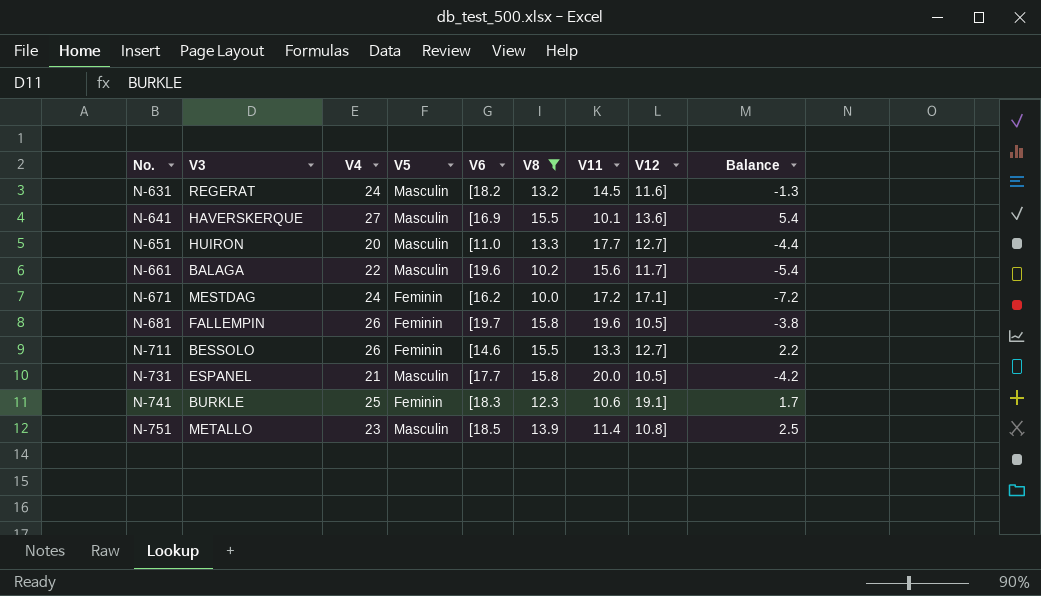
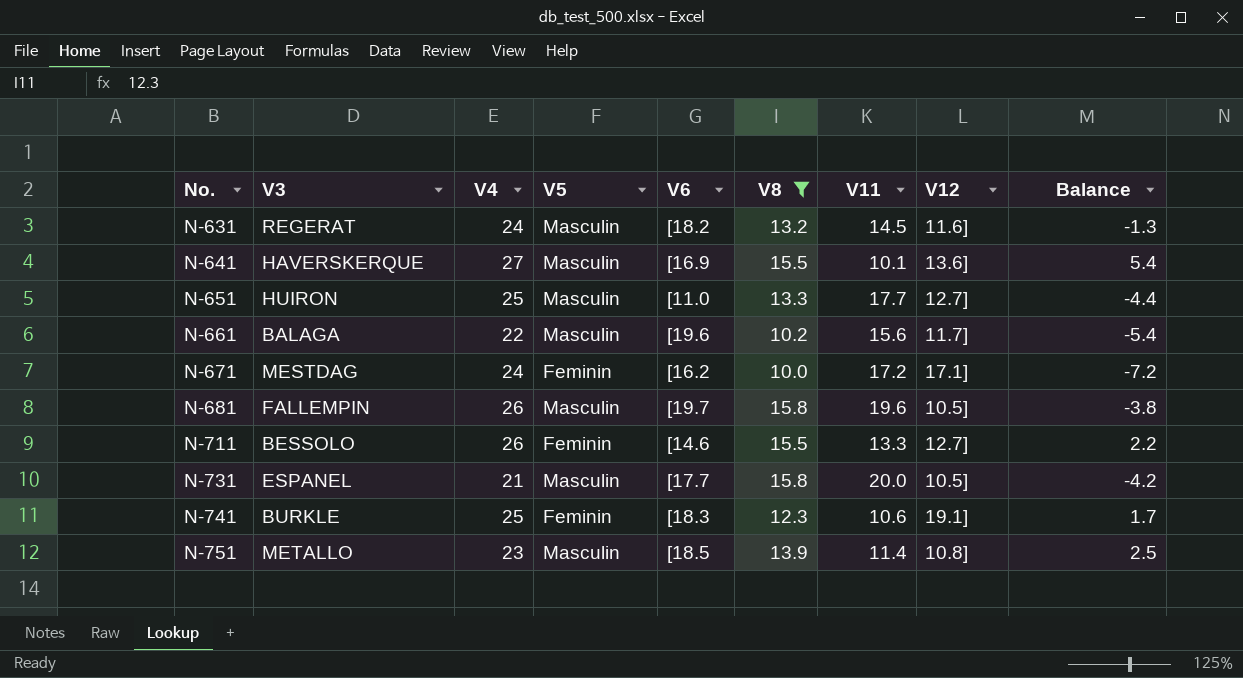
N-651 | V4: 20 -> 25
N-681 | V5: Feminin -> Masculin

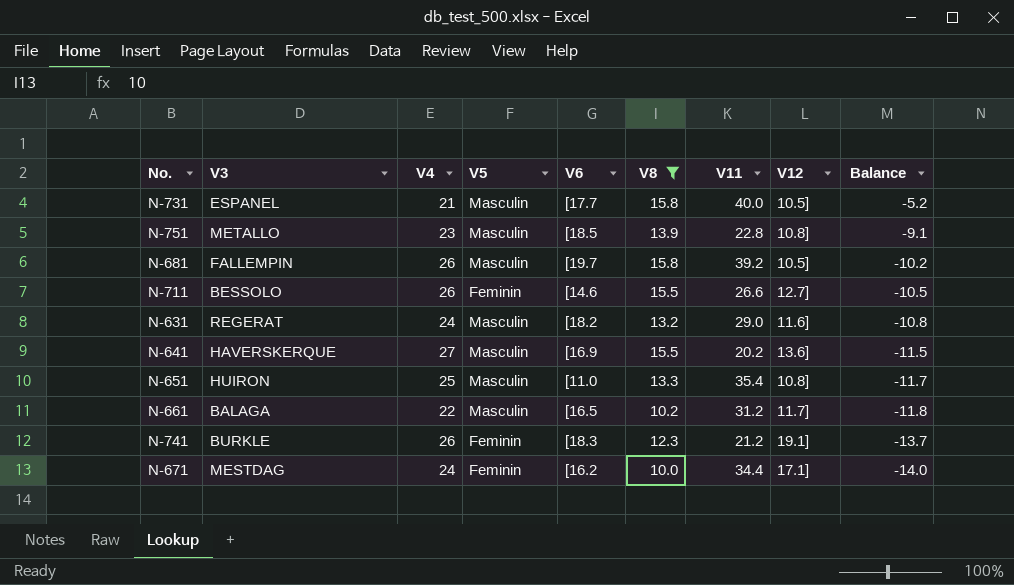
row order: No. ascending -> Balance descending
column Balance | formula: [V8] - [V11] -> [V8] - [V4]
N-731 | V11: 20.0 -> 40.0
N-751 | V11: 11.4 -> 22.8
N-681 | V11: 19.6 -> 39.2
N-711 | V11: 13.3 -> 26.6
N-631 | V11: 14.5 -> 29.0
N-641 | V11: 10.1 -> 20.2
N-651 | V11: 17.7 -> 35.4
N-651 | V12: 12.7] -> 10.8]
N-661 | V6: [19.6 -> [16.5
N-661 | V11: 15.6 -> 31.2
N-741 | V4: 25 -> 26
N-741 | V11: 10.6 -> 21.2
N-671 | V11: 17.2 -> 34.4

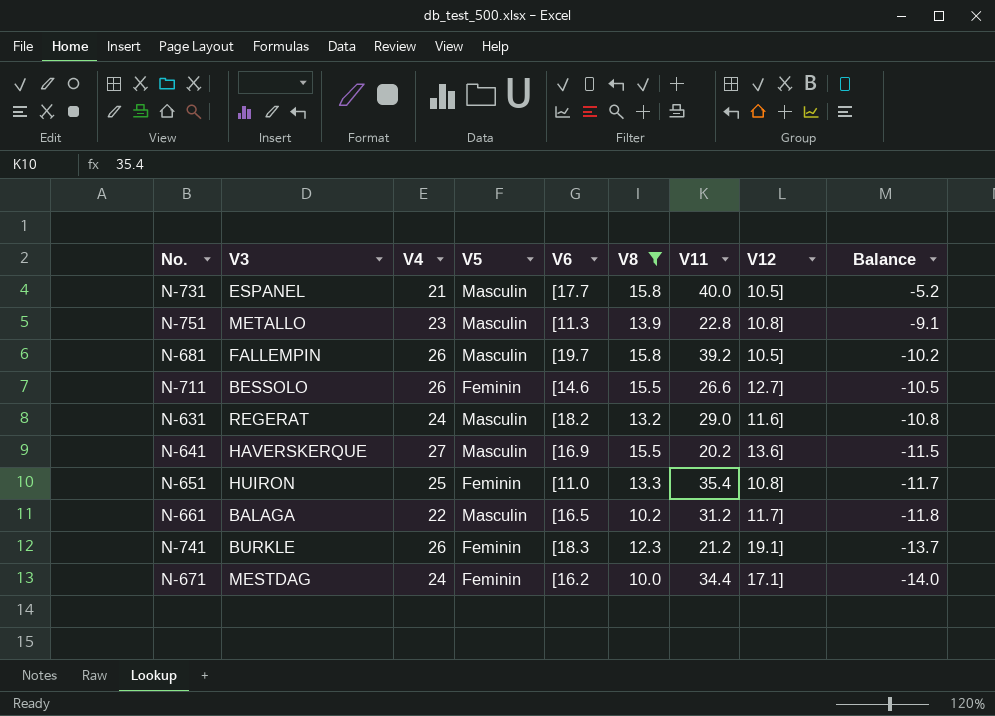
N-751 | V6: [18.5 -> [11.3
N-651 | V5: Masculin -> Feminin

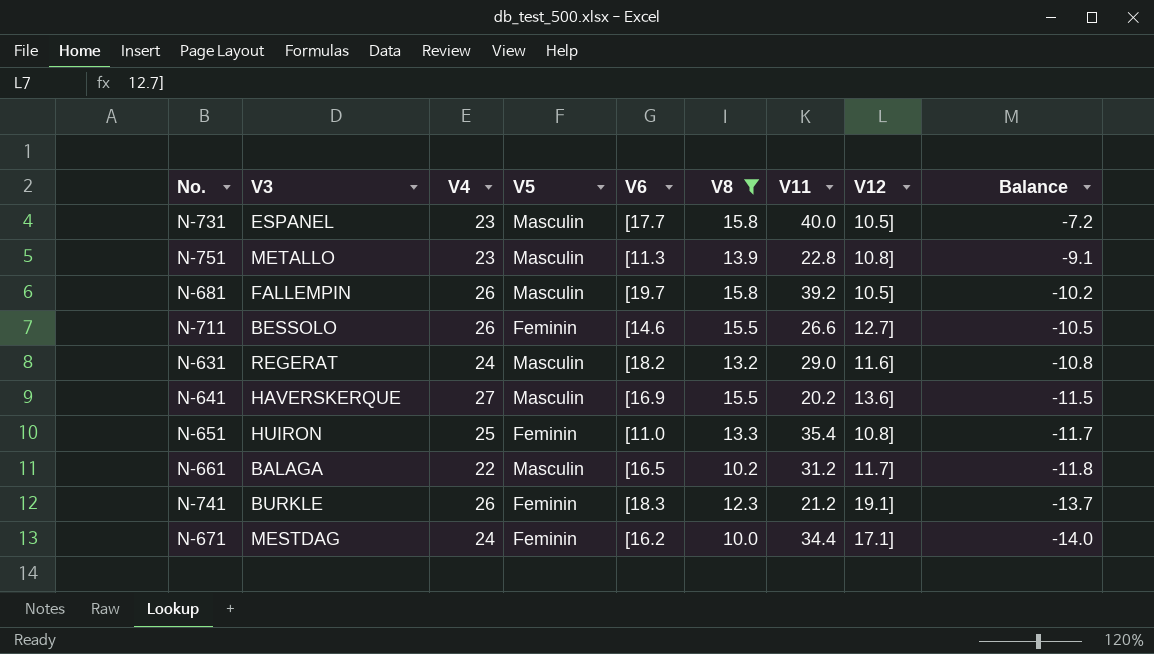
N-731 | V4: 21 -> 23
N-731 | Balance: -5.2 -> -7.2

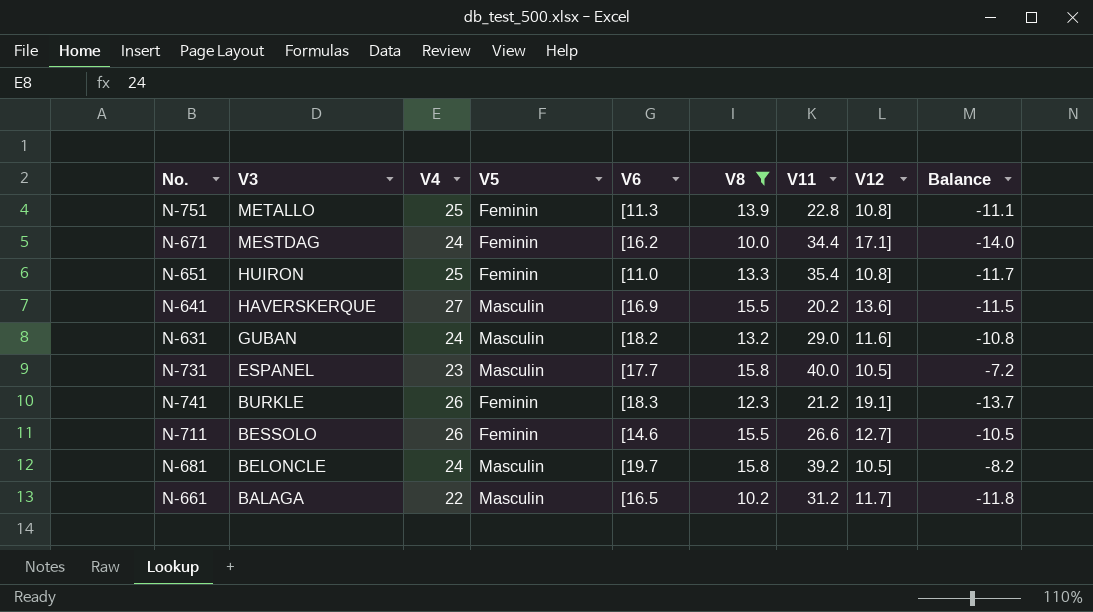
row order: Balance descending -> V3 descending
N-751 | V4: 23 -> 25
N-751 | V5: Masculin -> Feminin
N-751 | Balance: -9.1 -> -11.1
N-631 | V3: REGERAT -> GUBAN
N-681 | V3: FALLEMPIN -> BELONCLE
N-681 | V4: 26 -> 24
N-681 | Balance: -10.2 -> -8.2

